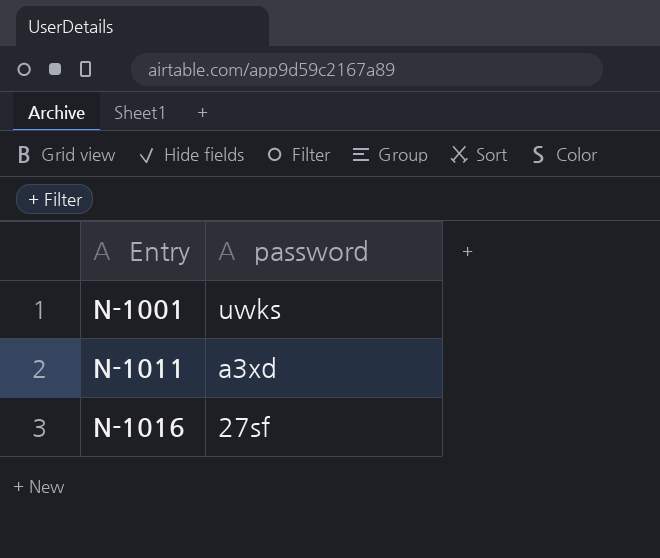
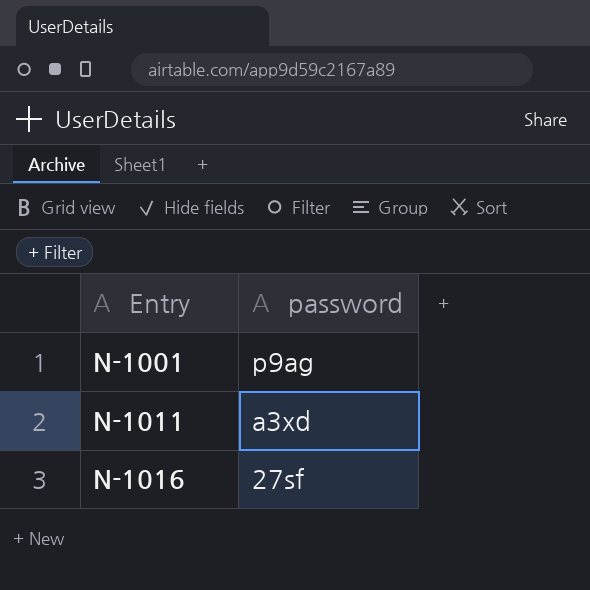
N-1001 | password: uwks -> p9ag

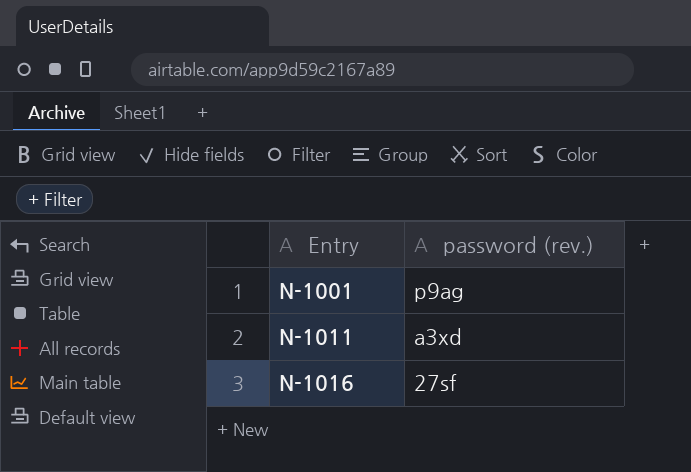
column name: password -> password (rev.)

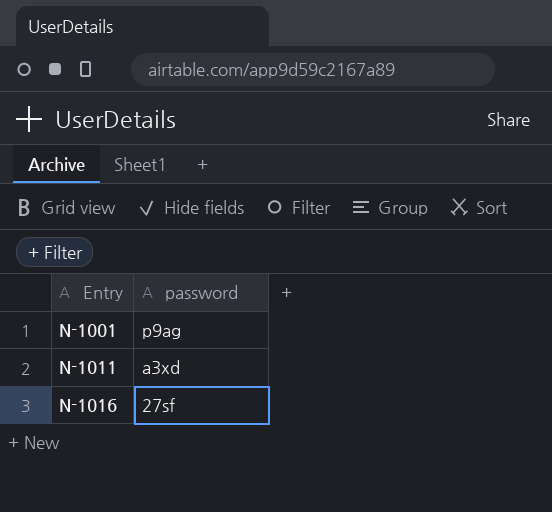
column name: password (rev.) -> password

